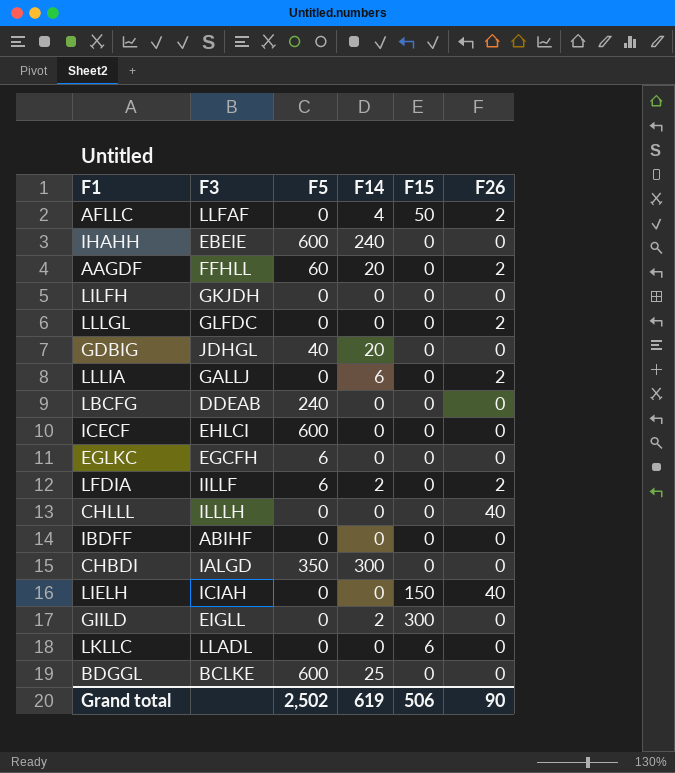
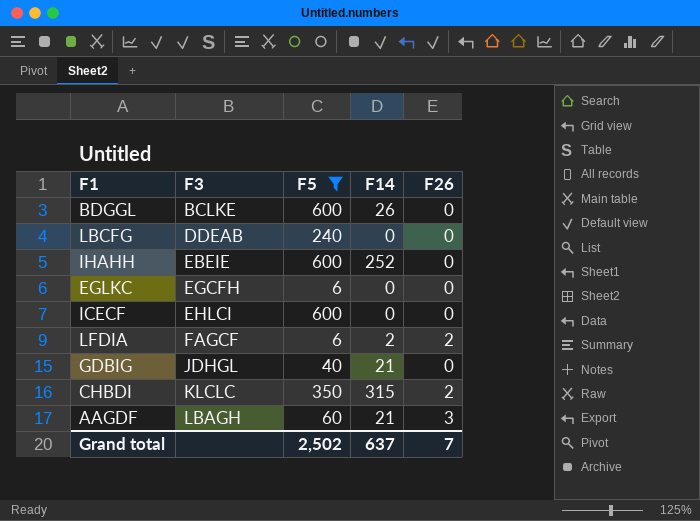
filter: none -> F5 != 0
row order: none -> F3 ascending
column F15 | position: 5 -> none
BDGGL | F14: 25 -> 26
IHAHH | F14: 240 -> 252
LFDIA | F3: IILLF -> FAGCF
GDBIG | F14: 20 -> 21
CHBDI | F3: IALGD -> KLCLC
CHBDI | F14: 300 -> 315
CHBDI | F26: 0 -> 2
AAGDF | F3: FFHLL -> LBAGH
AAGDF | F14: 20 -> 21
AAGDF | F26: 2 -> 3
Grand total | F14: 619 -> 637
Grand total | F26: 90 -> 7

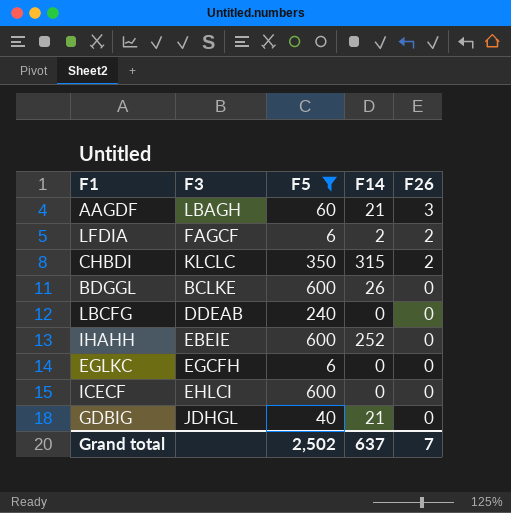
row order: F3 ascending -> F26 descending

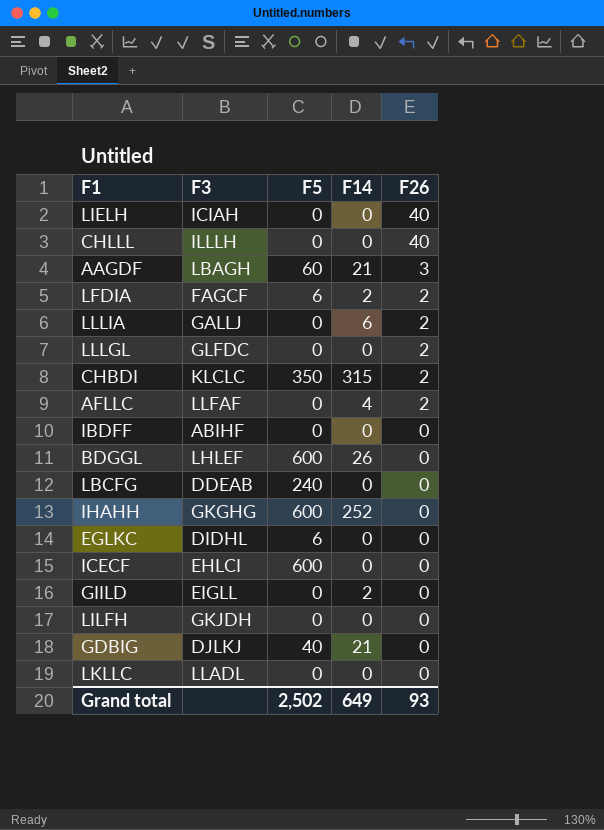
filter: F5 != 0 -> none
BDGGL | F3: BCLKE -> LHLEF
IHAHH | F3: EBEIE -> GKGHG
EGLKC | F3: EGCFH -> DIDHL
GDBIG | F3: JDHGL -> DJLKJ
Grand total | F14: 637 -> 649
Grand total | F26: 7 -> 93

